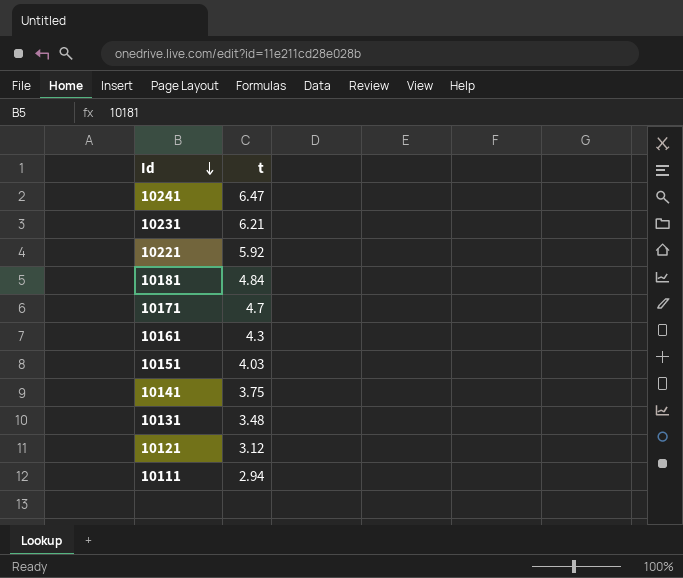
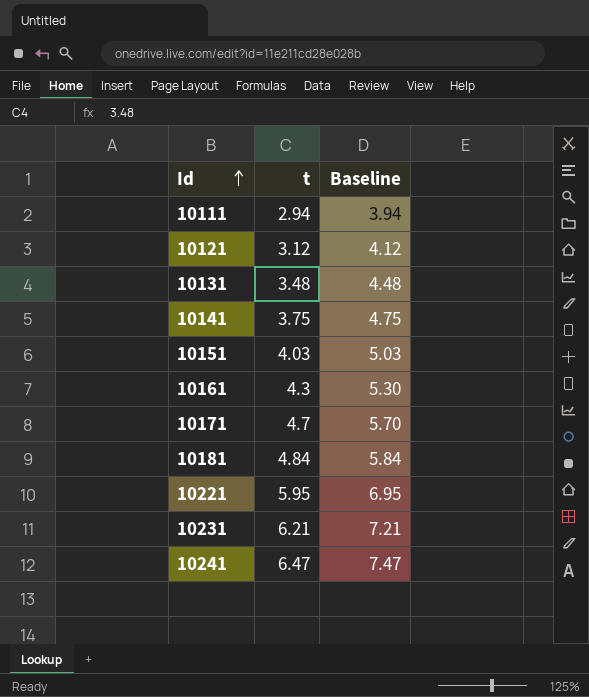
row order: Id descending -> Id ascending
column Baseline | formula: none -> [t] + 1
10221 | t: 5.92 -> 5.95

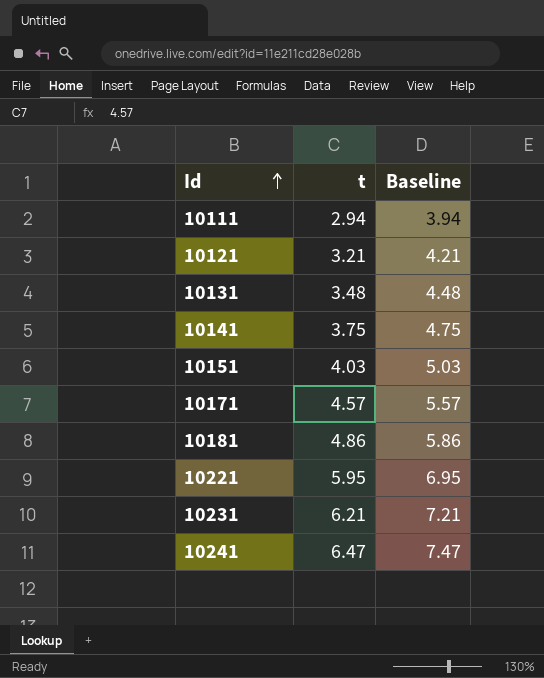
row 10161: 4.3 | 5.30 -> none
10121 | t: 3.12 -> 3.21
10121 | Baseline: 4.12 -> 4.21
10171 | t: 4.7 -> 4.57
10171 | Baseline: 5.70 -> 5.57
10181 | t: 4.84 -> 4.86
10181 | Baseline: 5.84 -> 5.86

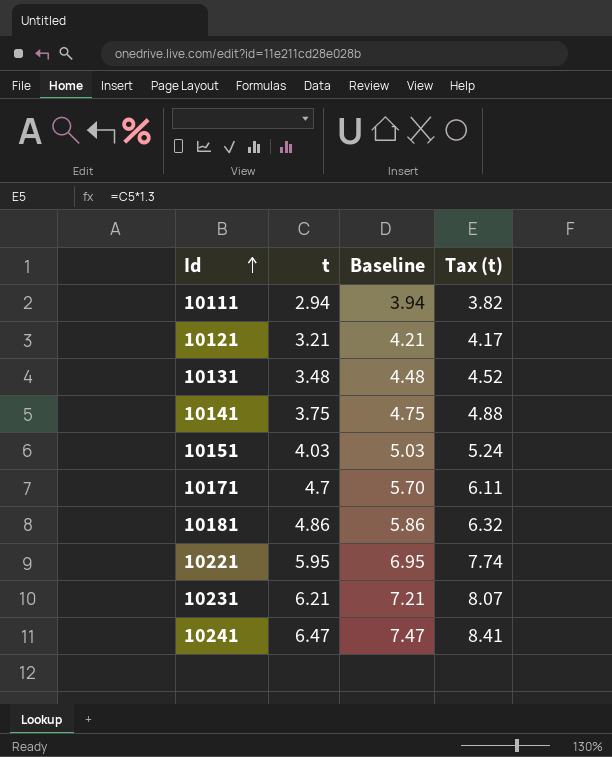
column Tax (t) | formula: none -> [t] * 1.3
10171 | t: 4.57 -> 4.7
10171 | Baseline: 5.57 -> 5.70

